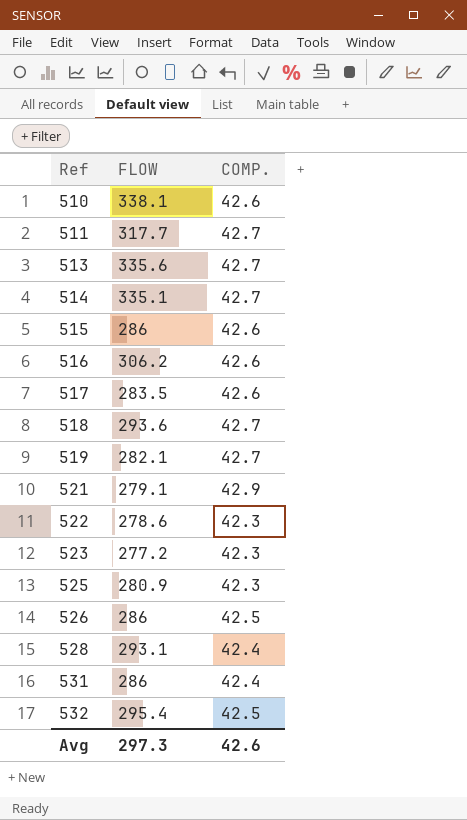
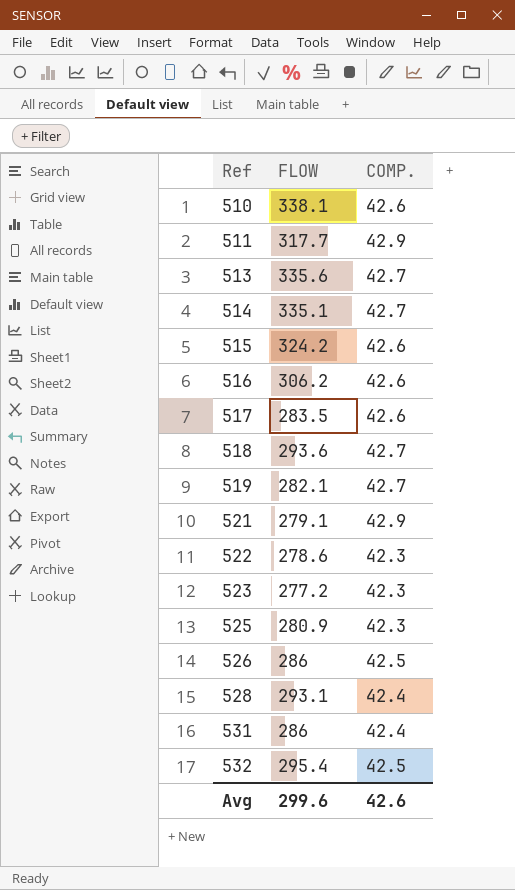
511 | COMP.: 42.7 -> 42.9
515 | FLOW: 286 -> 324.2
Avg | FLOW: 297.3 -> 299.6

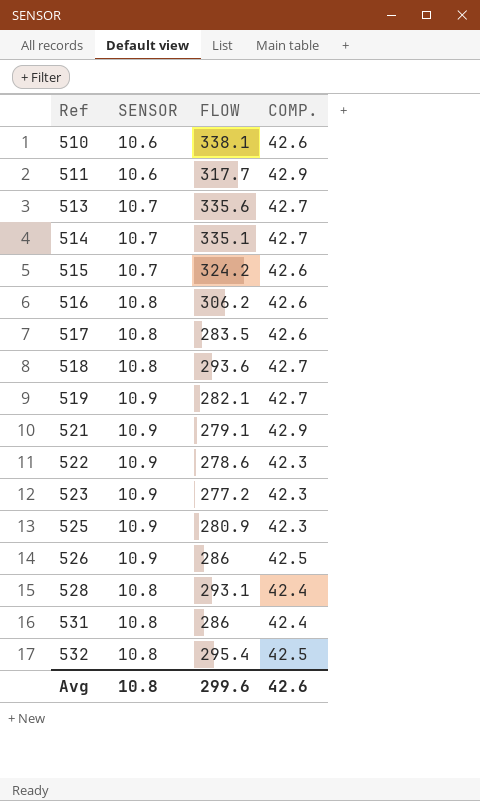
column SENSOR | position: none -> 2

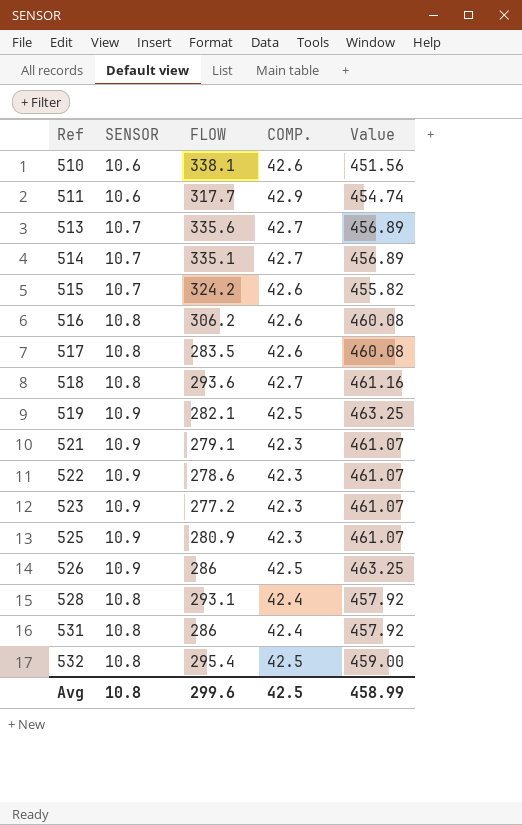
column Value | formula: none -> [SENSOR] * [COMP.]
519 | COMP.: 42.7 -> 42.5
521 | COMP.: 42.9 -> 42.3
Avg | COMP.: 42.6 -> 42.5

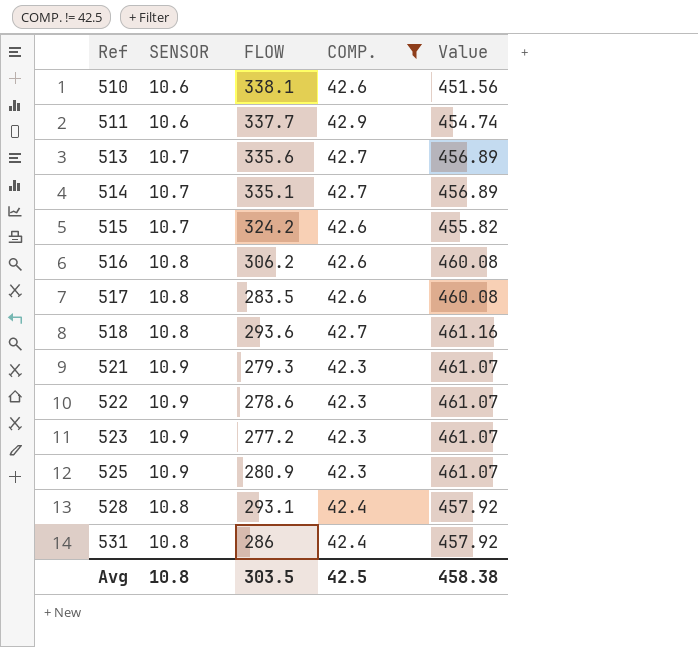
filter: none -> COMP. != 42.5
511 | FLOW: 317.7 -> 337.7
521 | FLOW: 279.1 -> 279.3
Avg | FLOW: 299.6 -> 303.5
Avg | Value: 458.99 -> 458.38

